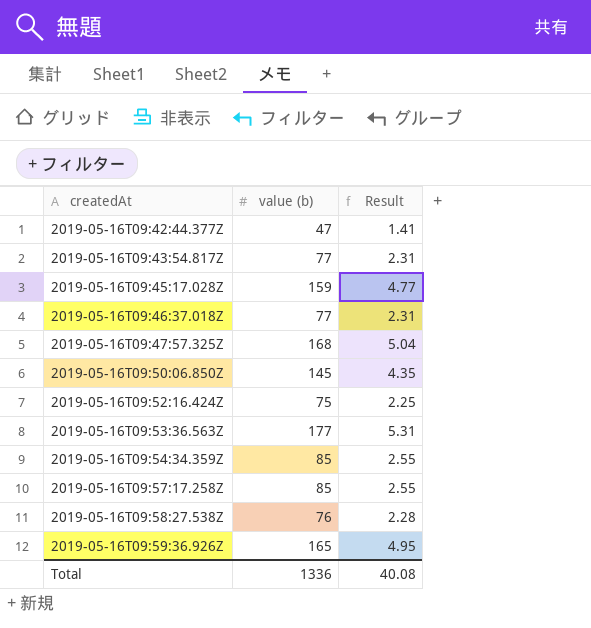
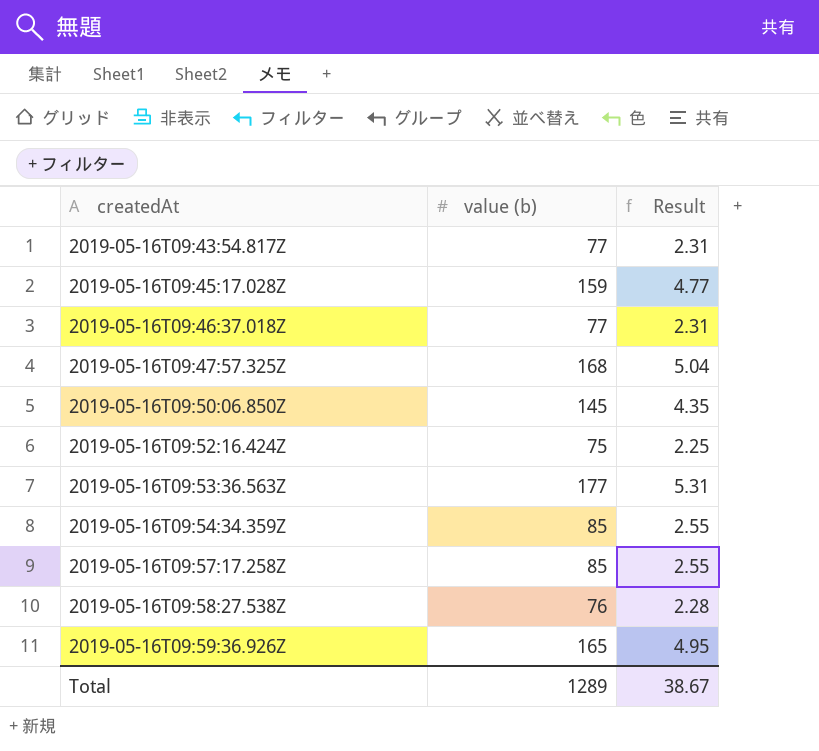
row 2019-05-16T09:42:44.377Z: 47 | 1.41 -> none
Total | value (b): 1336 -> 1289
Total | Result: 40.08 -> 38.67

